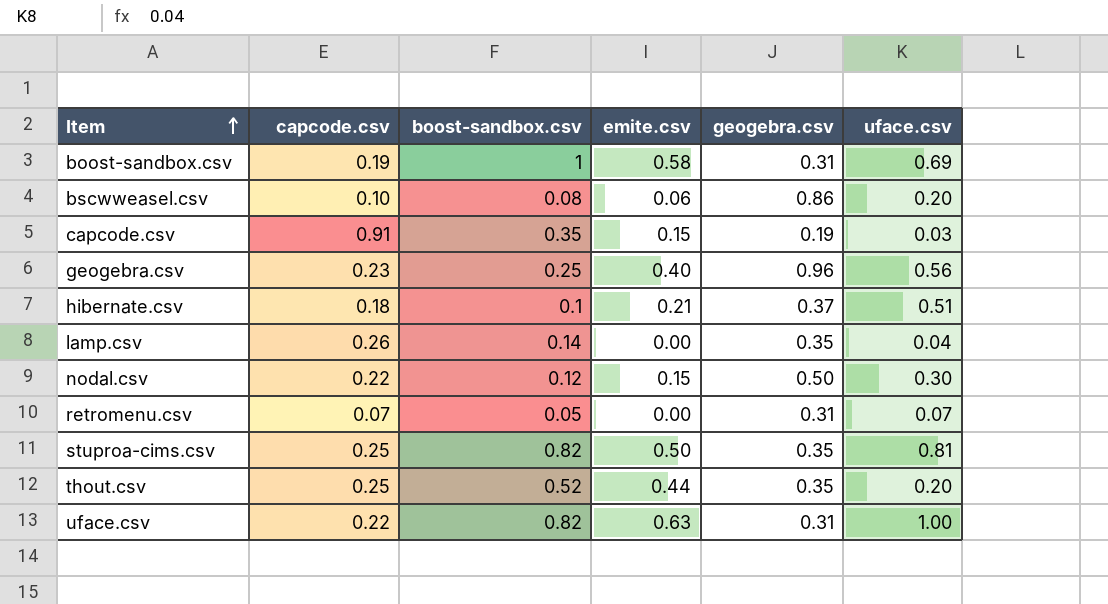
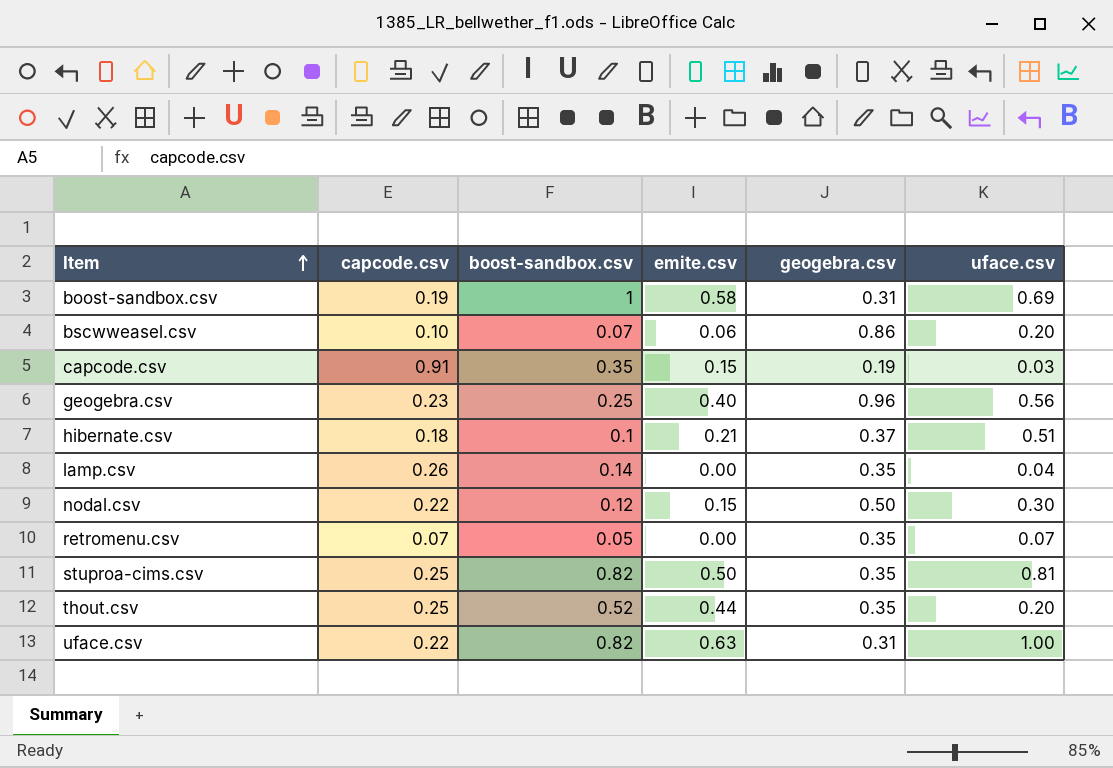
bscwweasel.csv | boost-sandbox.csv: 0.08 -> 0.07
retromenu.csv | geogebra.csv: 0.31 -> 0.35

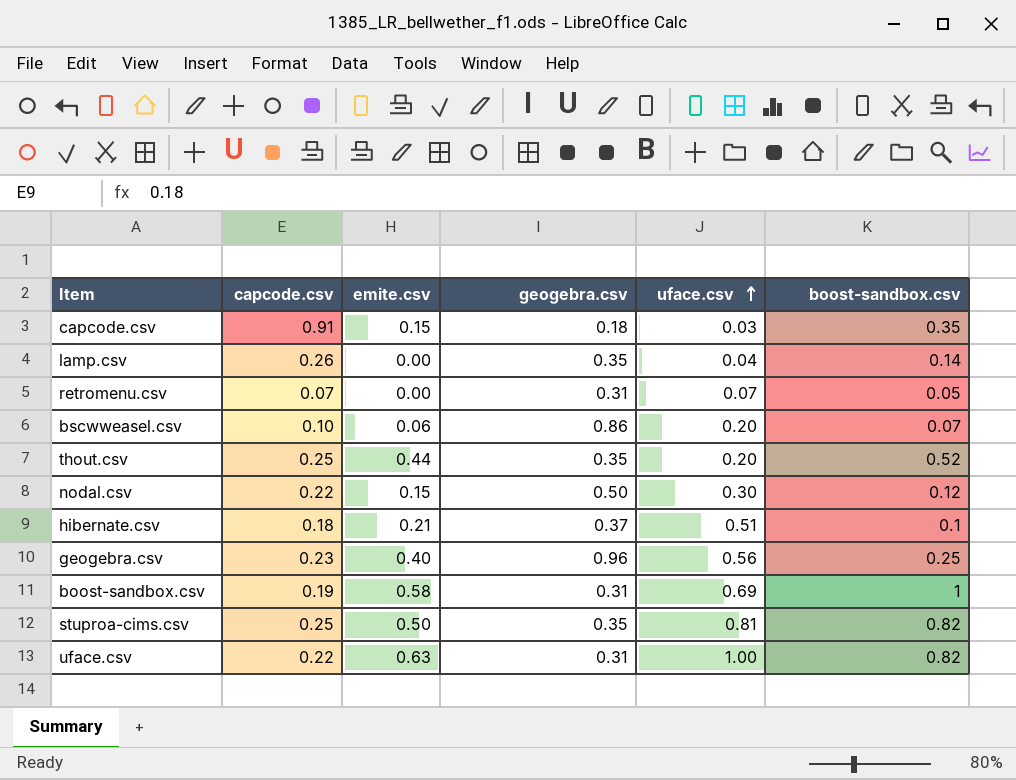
row order: Item ascending -> uface.csv ascending
column boost-sandbox.csv | position: 3 -> 6
capcode.csv | geogebra.csv: 0.19 -> 0.18
retromenu.csv | geogebra.csv: 0.35 -> 0.31

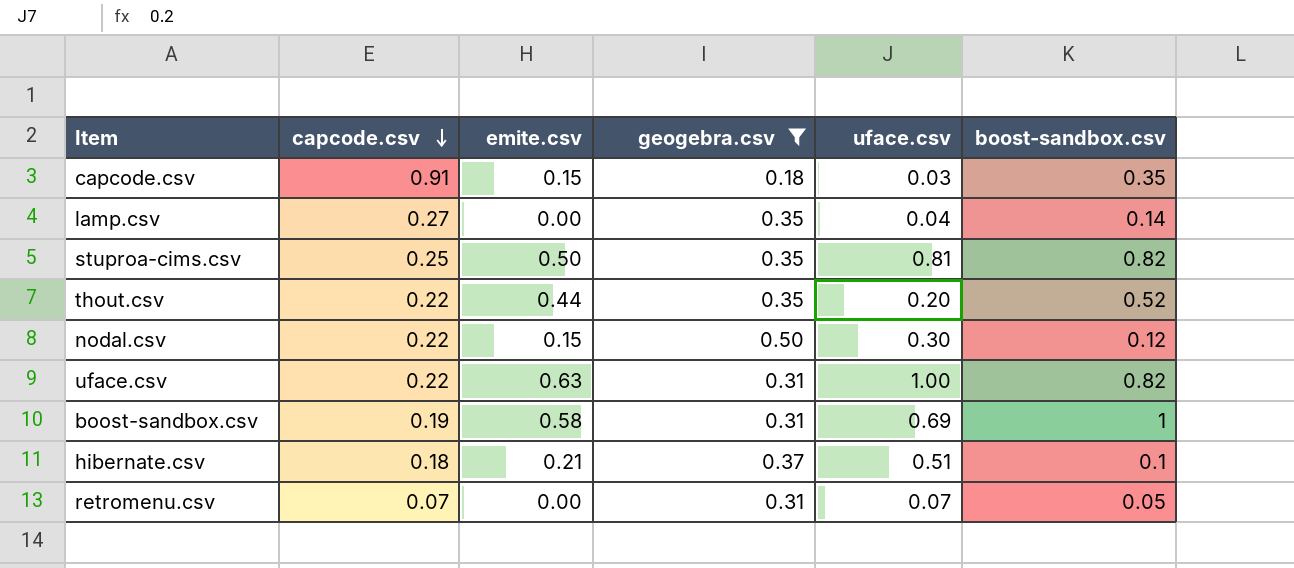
filter: none -> geogebra.csv <= 0.50
row order: uface.csv ascending -> capcode.csv descending
lamp.csv | capcode.csv: 0.26 -> 0.27
thout.csv | capcode.csv: 0.25 -> 0.22

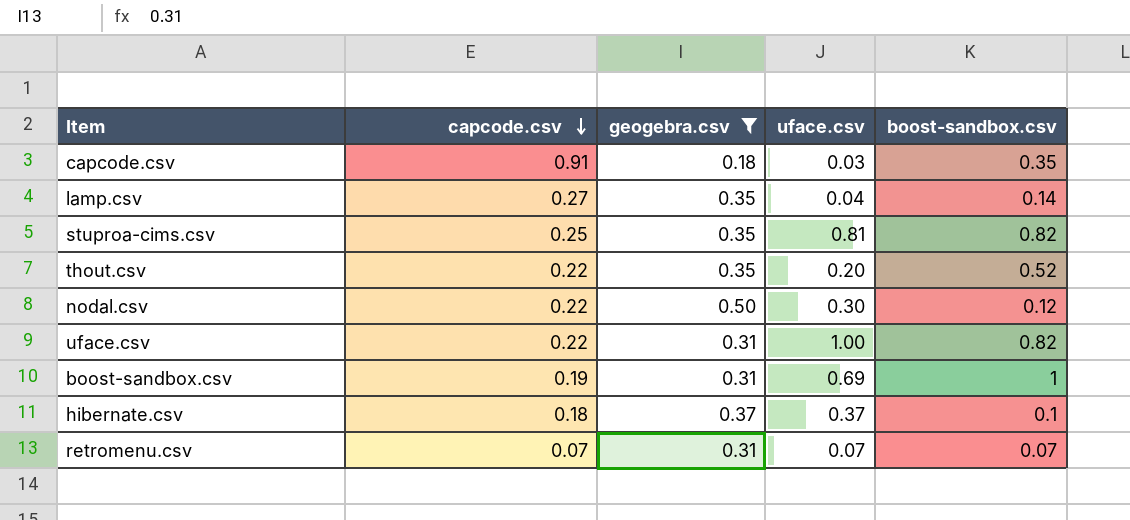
column emite.csv | position: 3 -> none
hibernate.csv | uface.csv: 0.51 -> 0.37
retromenu.csv | boost-sandbox.csv: 0.05 -> 0.07

